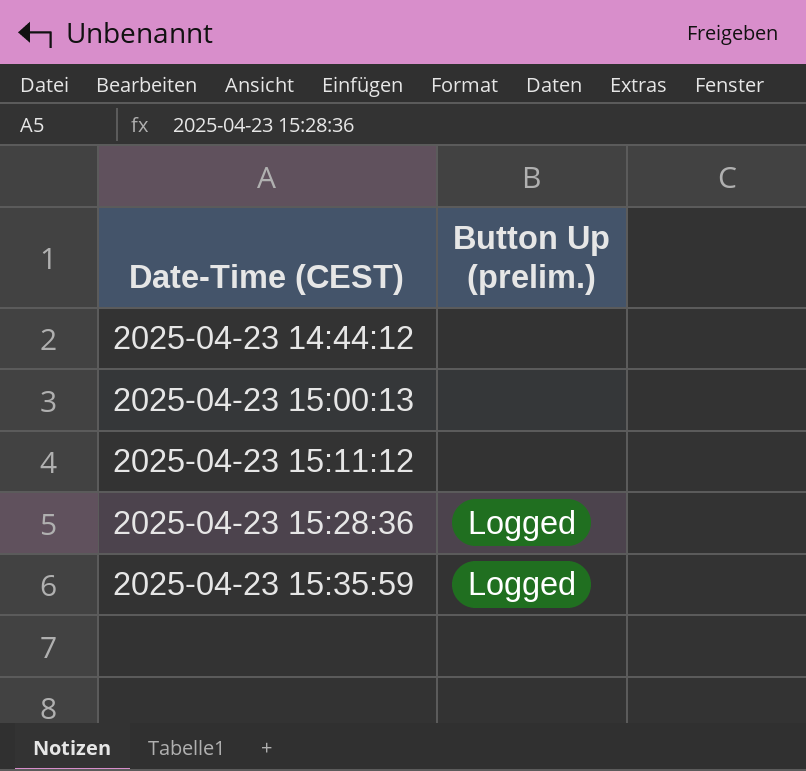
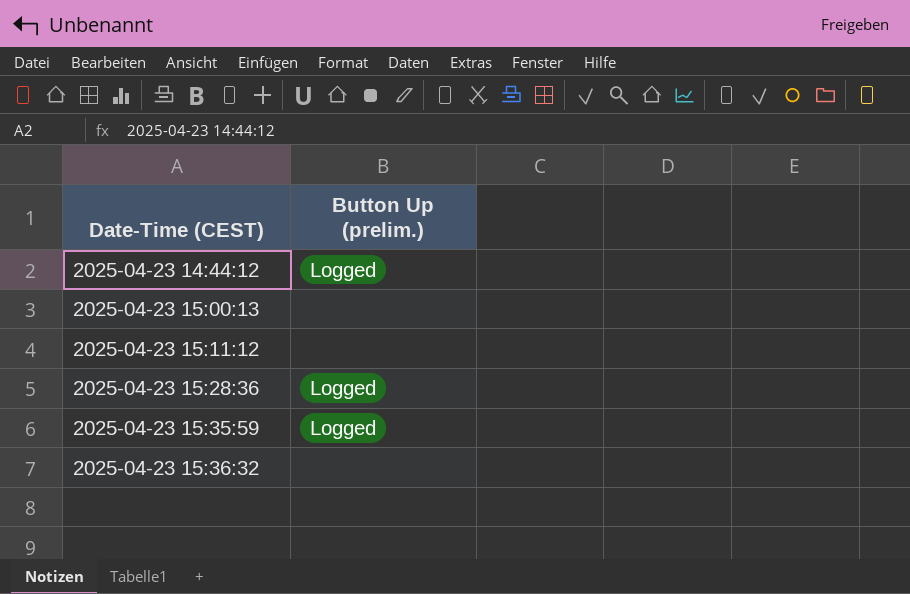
2025-04-23 14:44:12 | Button Up (prelim.): none -> Logged
row 2025-04-23 15:36:32: none -> none

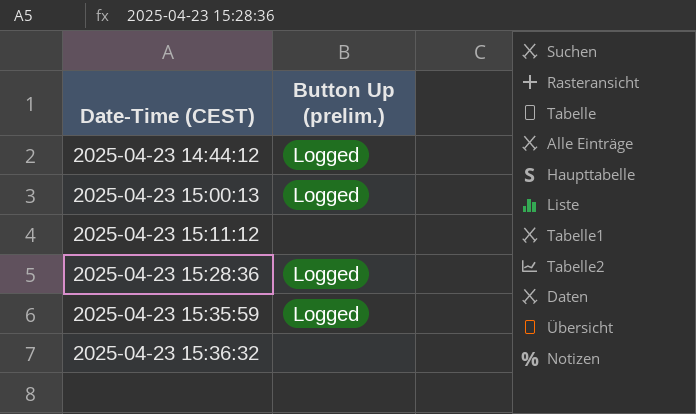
2025-04-23 15:00:13 | Button Up (prelim.): none -> Logged

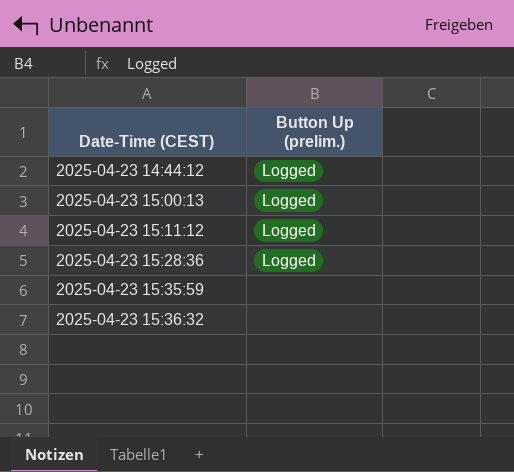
2025-04-23 15:11:12 | Button Up (prelim.): none -> Logged
2025-04-23 15:35:59 | Button Up (prelim.): Logged -> none

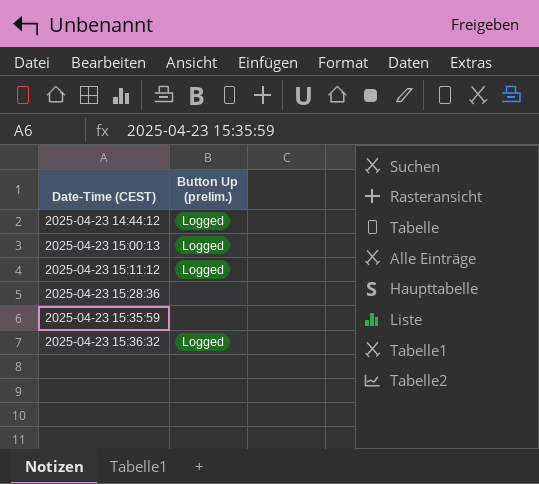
2025-04-23 15:28:36 | Button Up (prelim.): Logged -> none
2025-04-23 15:36:32 | Button Up (prelim.): none -> Logged

